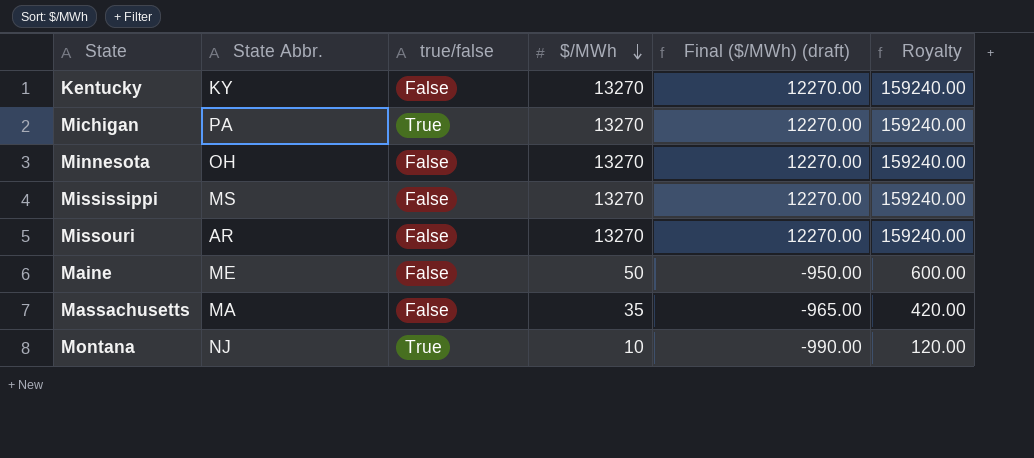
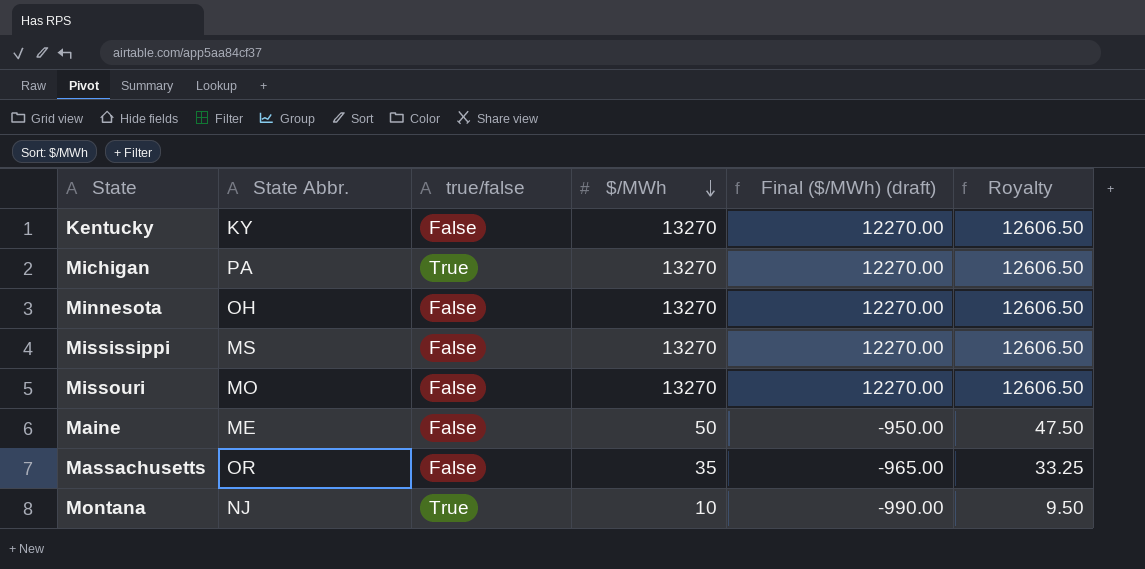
column Royalty | formula: [$/MWh] * 12 -> [$/MWh] * 0.95
Missouri | State Abbr.: AR -> MO
Massachusetts | State Abbr.: MA -> OR

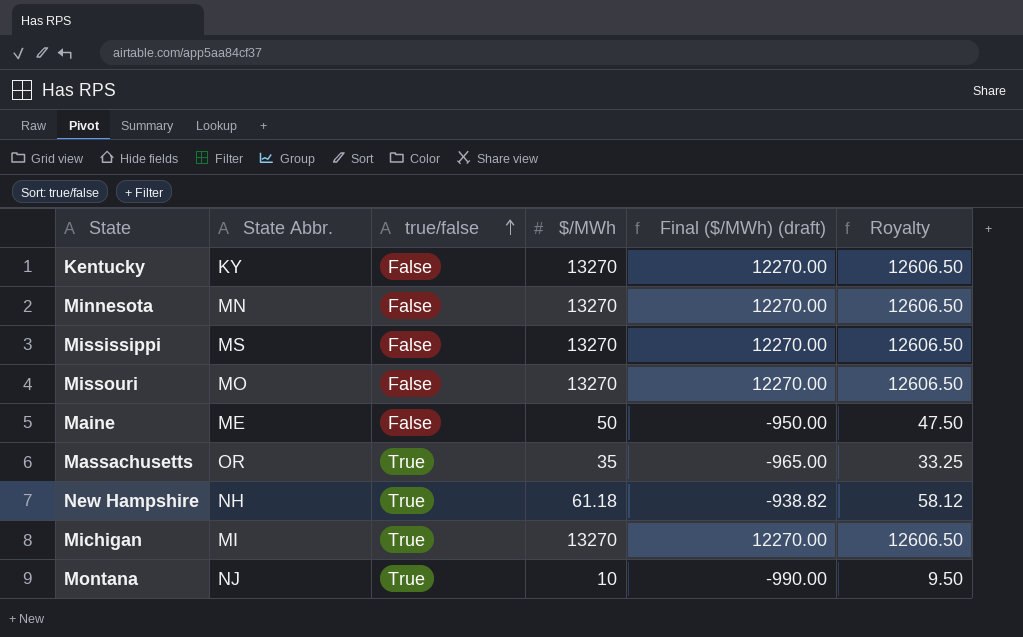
row order: $/MWh descending -> true/false ascending
Minnesota | State Abbr.: OH -> MN
Massachusetts | true/false: False -> True
row New Hampshire: none -> NH | True | 61.18 | -938.82 | 58.12
Michigan | State Abbr.: PA -> MI

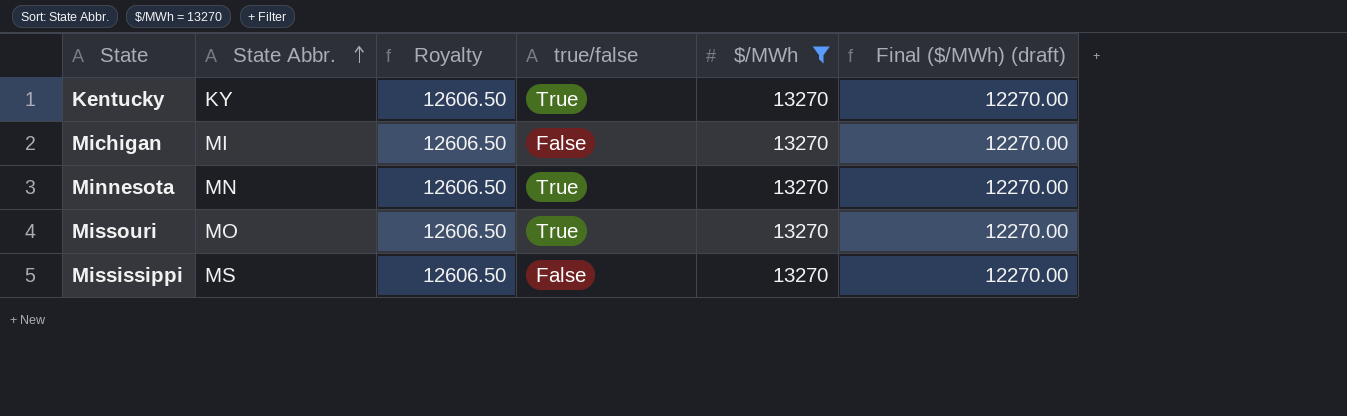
filter: none -> $/MWh = 13270
row order: true/false ascending -> State Abbr. ascending
column Royalty | position: 6 -> 3
Kentucky | true/false: False -> True
Michigan | true/false: True -> False
Minnesota | true/false: False -> True
Missouri | true/false: False -> True

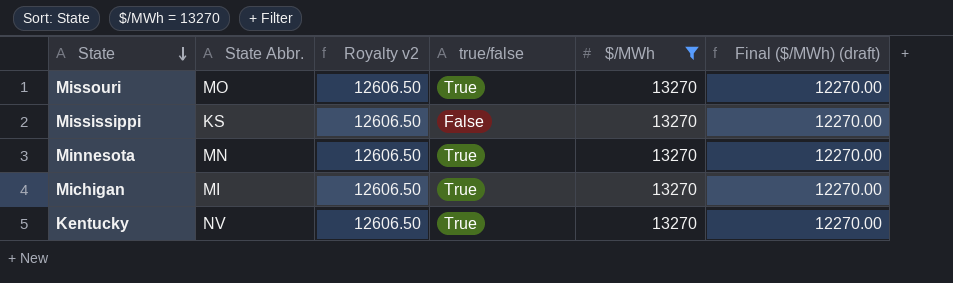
row order: State Abbr. ascending -> State descending
column name: Royalty -> Royalty v2
Mississippi | State Abbr.: MS -> KS
Michigan | true/false: False -> True
Kentucky | State Abbr.: KY -> NV

